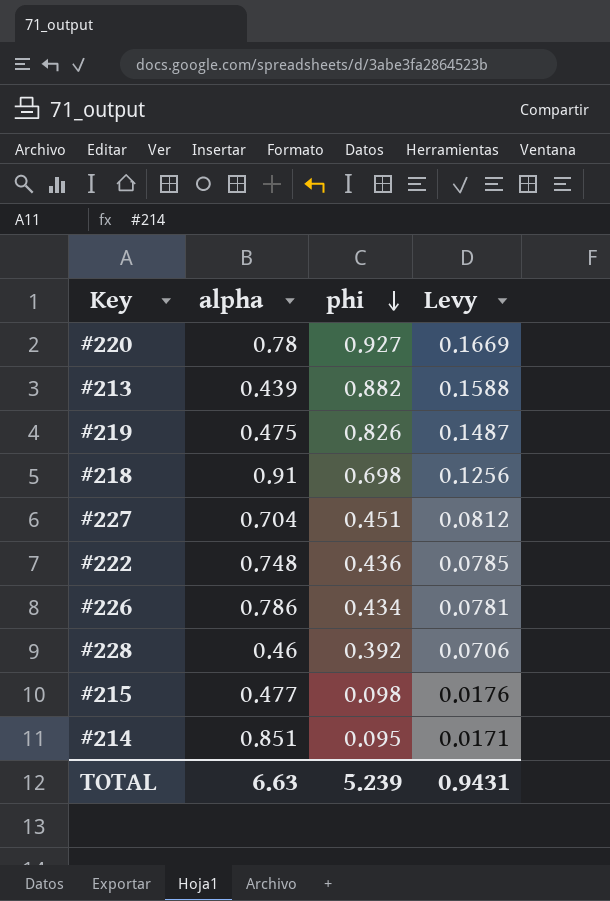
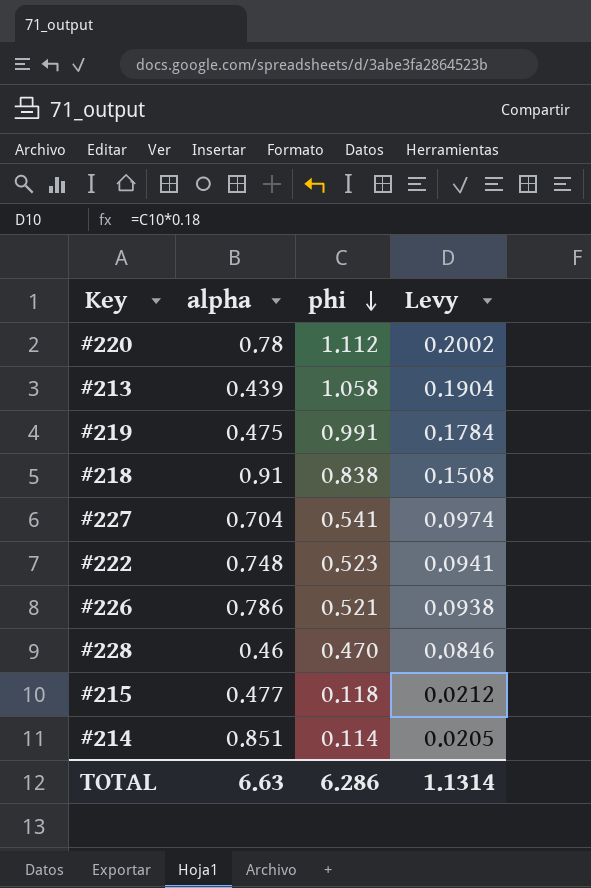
#220 | phi: 0.927 -> 1.112
#220 | Levy: 0.1669 -> 0.2002
#213 | phi: 0.882 -> 1.058
#213 | Levy: 0.1588 -> 0.1904
#219 | phi: 0.826 -> 0.991
#219 | Levy: 0.1487 -> 0.1784
#218 | phi: 0.698 -> 0.838
#218 | Levy: 0.1256 -> 0.1508
#227 | phi: 0.451 -> 0.541
#227 | Levy: 0.0812 -> 0.0974
#222 | phi: 0.436 -> 0.523
#222 | Levy: 0.0785 -> 0.0941
#226 | phi: 0.434 -> 0.521
#226 | Levy: 0.0781 -> 0.0938
#228 | phi: 0.392 -> 0.470
#228 | Levy: 0.0706 -> 0.0846
#215 | phi: 0.098 -> 0.118
#215 | Levy: 0.0176 -> 0.0212
#214 | phi: 0.095 -> 0.114
#214 | Levy: 0.0171 -> 0.0205
TOTAL | phi: 5.239 -> 6.286
TOTAL | Levy: 0.9431 -> 1.1314

